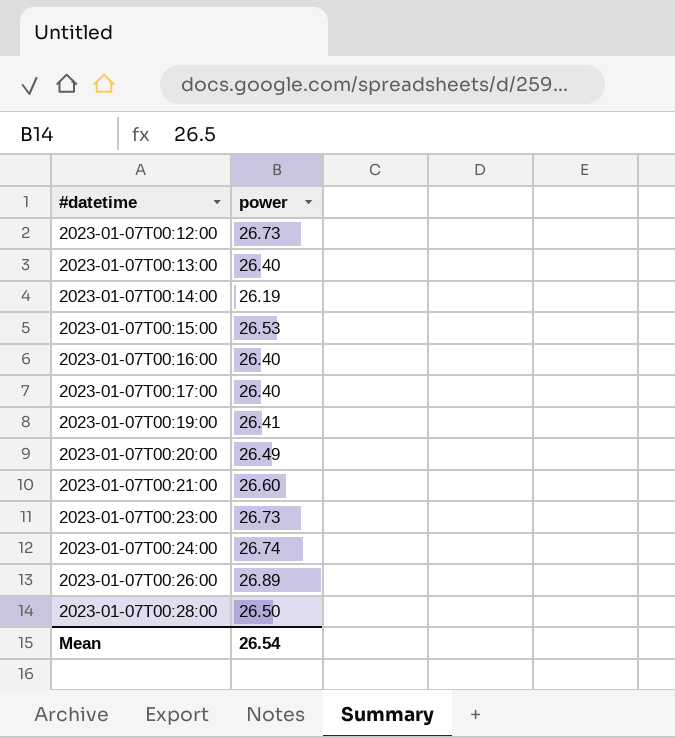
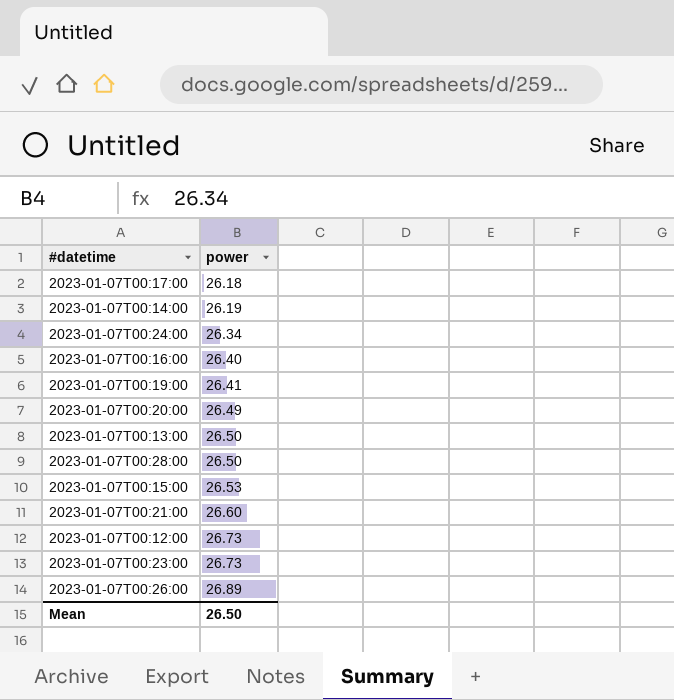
row order: #datetime ascending -> power ascending
2023-01-07T00:17:00 | power: 26.40 -> 26.18
2023-01-07T00:24:00 | power: 26.74 -> 26.34
2023-01-07T00:13:00 | power: 26.40 -> 26.50
Mean | power: 26.54 -> 26.50

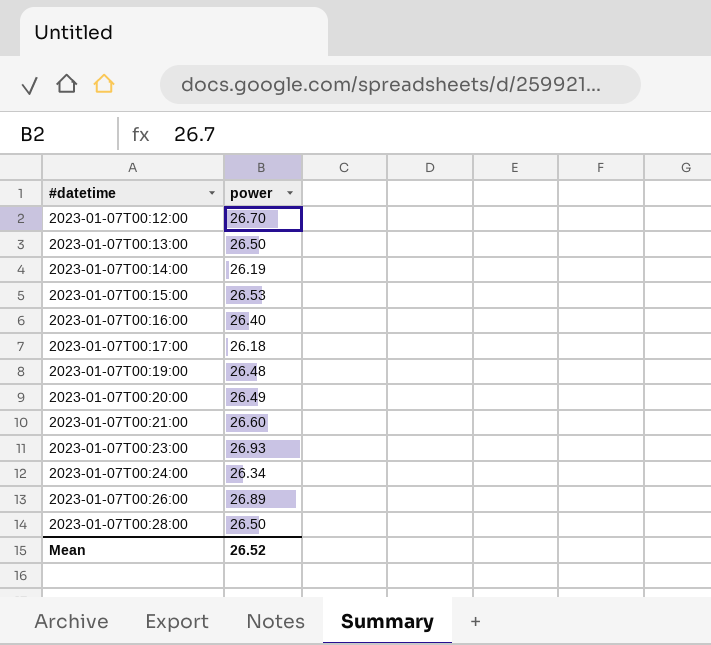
row order: power ascending -> #datetime ascending
2023-01-07T00:12:00 | power: 26.73 -> 26.70
2023-01-07T00:19:00 | power: 26.41 -> 26.48
2023-01-07T00:23:00 | power: 26.73 -> 26.93
Mean | power: 26.50 -> 26.52

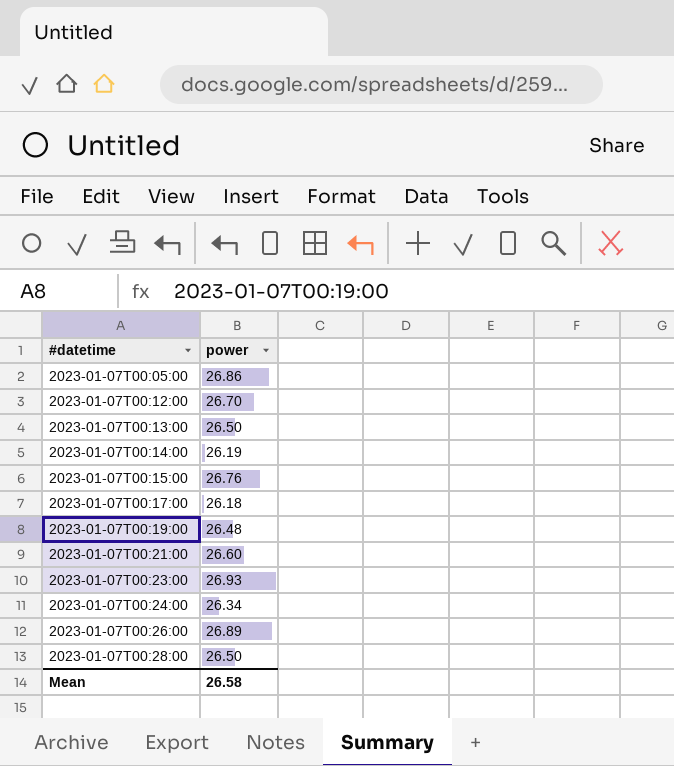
row 2023-01-07T00:16:00: 26.40 -> none
row 2023-01-07T00:20:00: 26.49 -> none
row 2023-01-07T00:05:00: none -> 26.86
2023-01-07T00:15:00 | power: 26.53 -> 26.76
Mean | power: 26.52 -> 26.58

